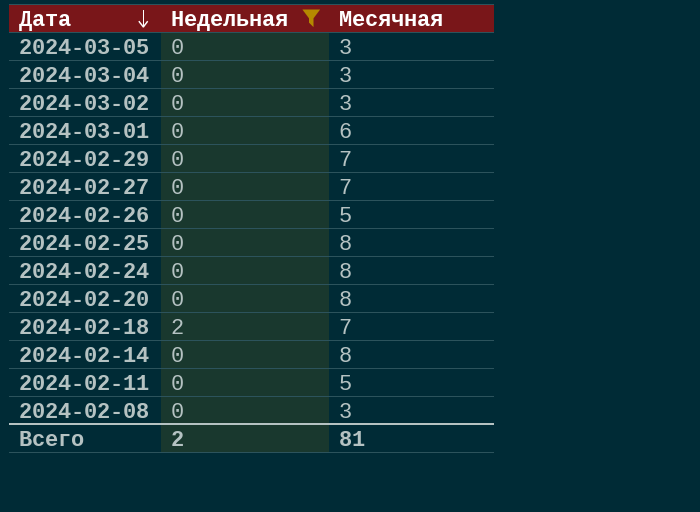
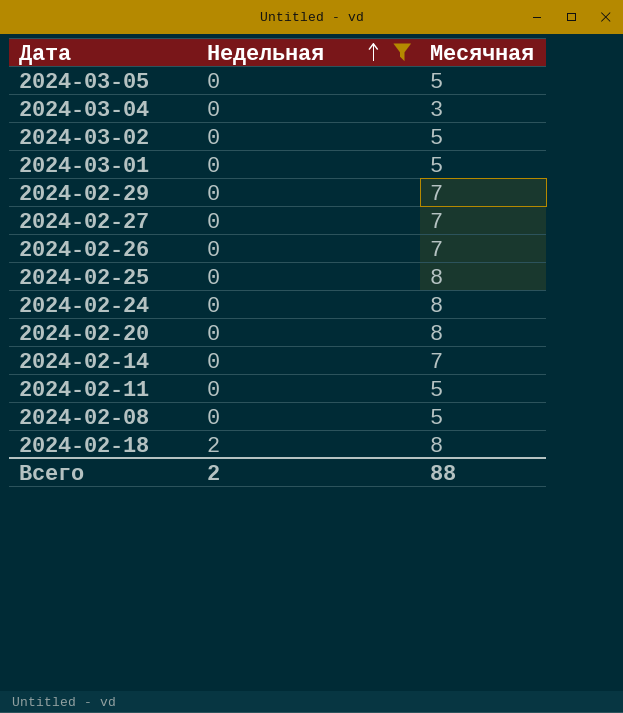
row order: Дата descending -> Недельная ascending
2024-03-05 | Месячная: 3 -> 5
2024-03-02 | Месячная: 3 -> 5
2024-03-01 | Месячная: 6 -> 5
2024-02-26 | Месячная: 5 -> 7
2024-02-14 | Месячная: 8 -> 7
2024-02-08 | Месячная: 3 -> 5
2024-02-18 | Месячная: 7 -> 8
Всего | Месячная: 81 -> 88

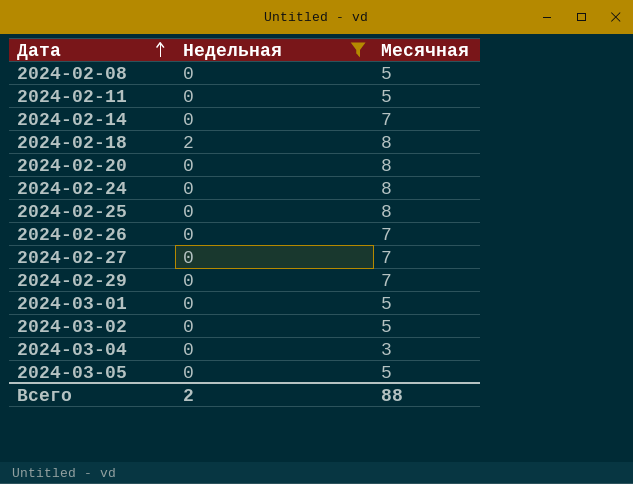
row order: Недельная ascending -> Дата ascending

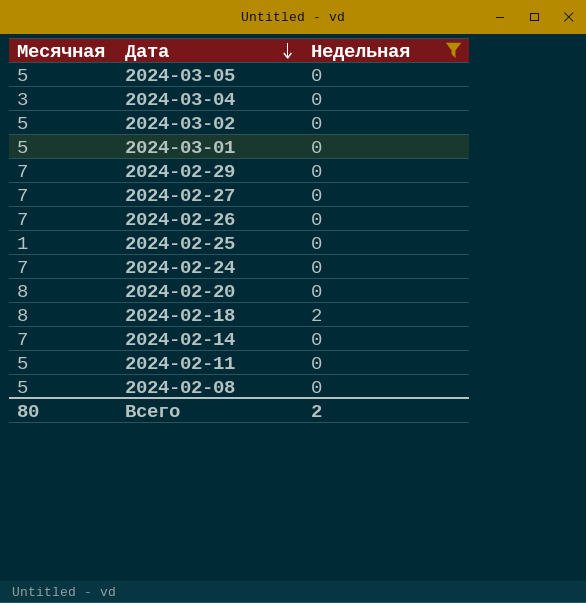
row order: Дата ascending -> Дата descending
column Месячная | position: 3 -> 1
2024-02-25 | Месячная: 8 -> 1
2024-02-24 | Месячная: 8 -> 7
Всего | Месячная: 88 -> 80

